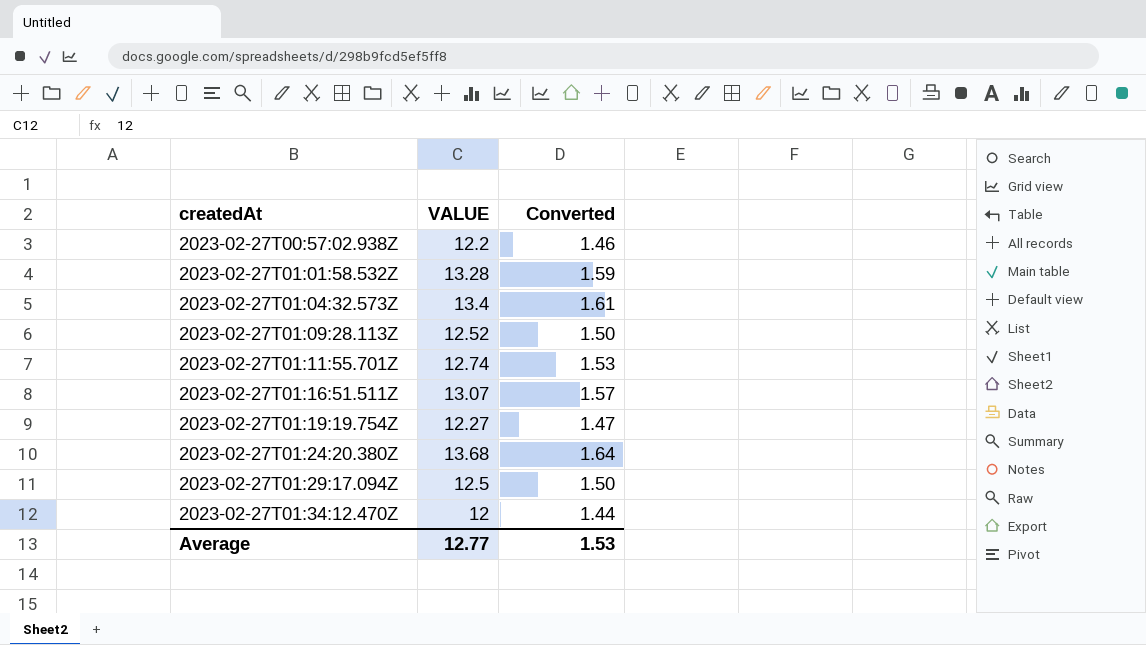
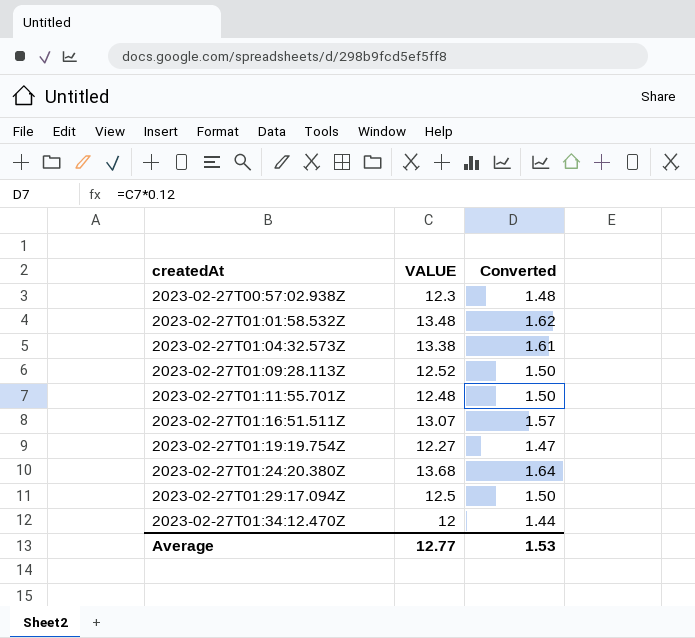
2023-02-27T00:57:02.938Z | VALUE: 12.2 -> 12.3
2023-02-27T00:57:02.938Z | Converted: 1.46 -> 1.48
2023-02-27T01:01:58.532Z | VALUE: 13.28 -> 13.48
2023-02-27T01:01:58.532Z | Converted: 1.59 -> 1.62
2023-02-27T01:04:32.573Z | VALUE: 13.4 -> 13.38
2023-02-27T01:11:55.701Z | VALUE: 12.74 -> 12.48
2023-02-27T01:11:55.701Z | Converted: 1.53 -> 1.50

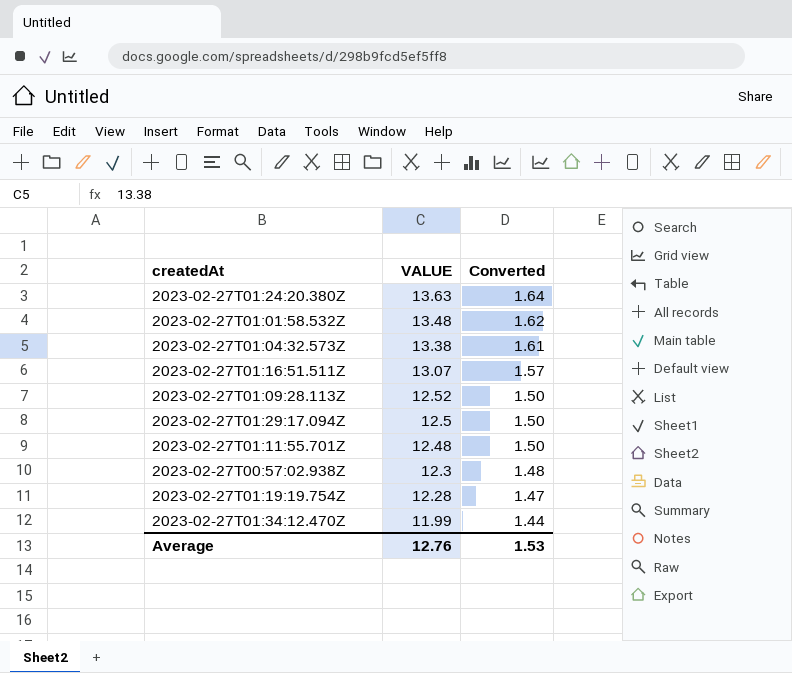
row order: createdAt ascending -> VALUE descending
2023-02-27T01:24:20.380Z | VALUE: 13.68 -> 13.63
2023-02-27T01:19:19.754Z | VALUE: 12.27 -> 12.28
2023-02-27T01:34:12.470Z | VALUE: 12 -> 11.99
Average | VALUE: 12.77 -> 12.76

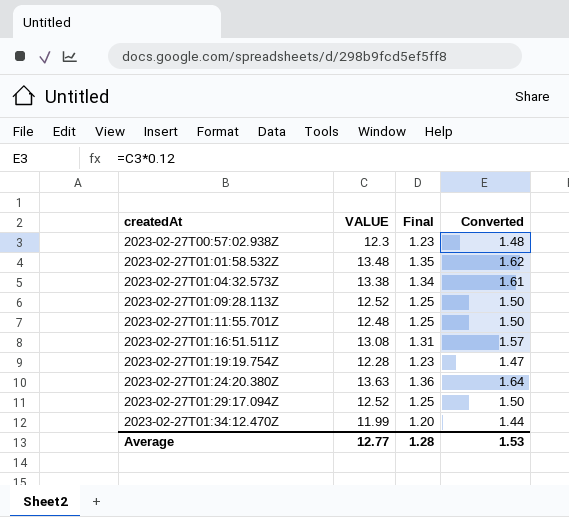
row order: VALUE descending -> createdAt ascending
column Final | formula: none -> [VALUE] * 0.1
2023-02-27T01:16:51.511Z | VALUE: 13.07 -> 13.08
2023-02-27T01:29:17.094Z | VALUE: 12.5 -> 12.52
Average | VALUE: 12.76 -> 12.77

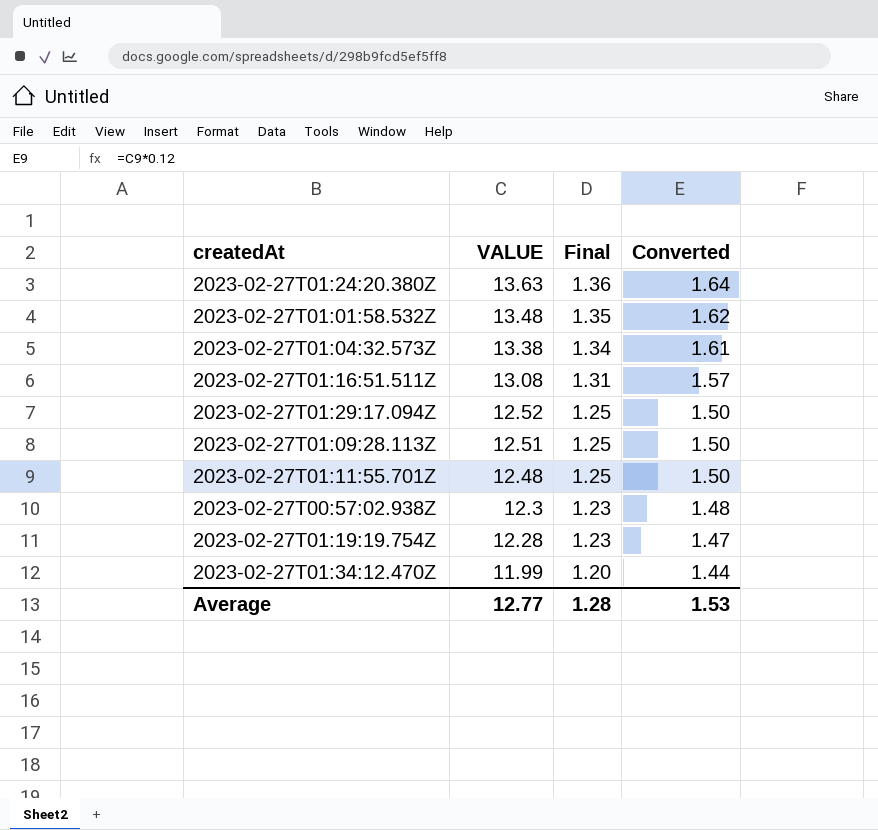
row order: createdAt ascending -> VALUE descending
2023-02-27T01:09:28.113Z | VALUE: 12.52 -> 12.51

